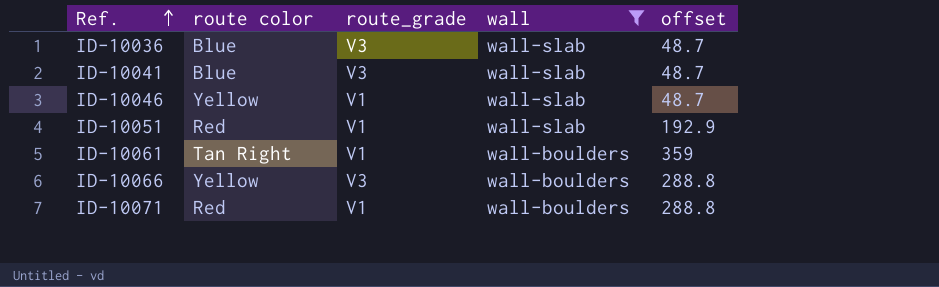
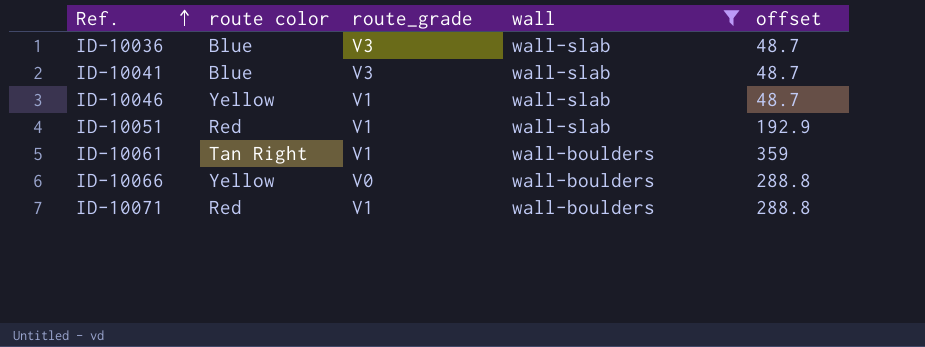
ID-10066 | route_grade: V3 -> V0

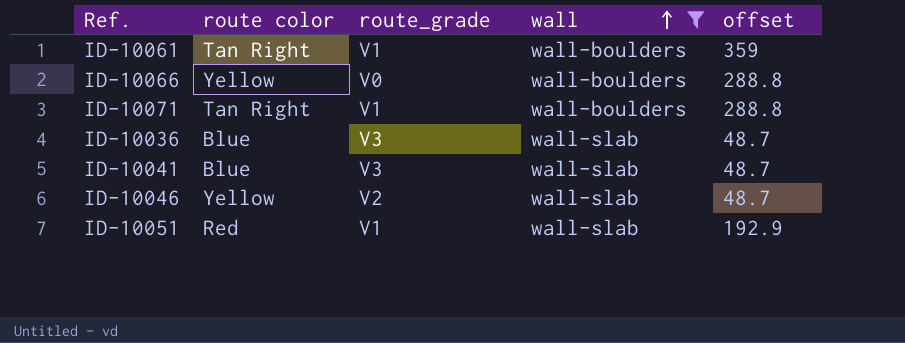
row order: Ref. ascending -> wall ascending
ID-10071 | route color: Red -> Tan Right
ID-10046 | route_grade: V1 -> V2

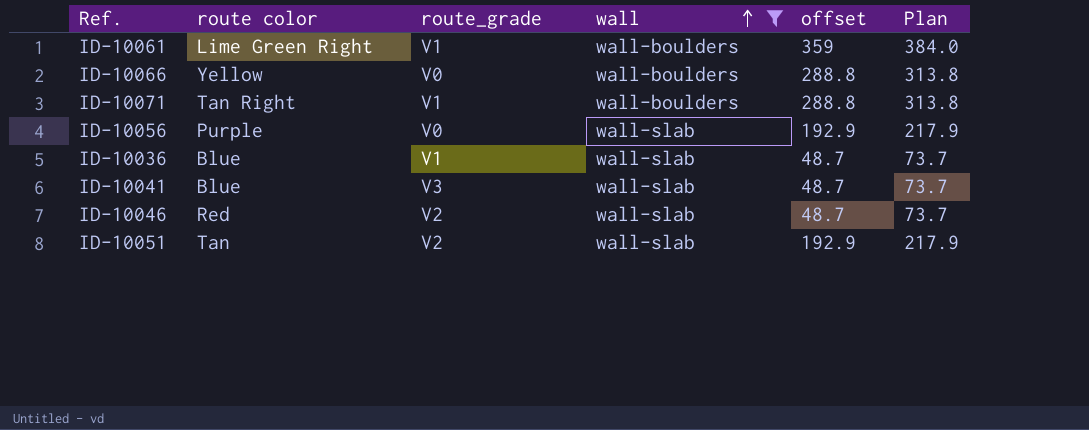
column Plan | formula: none -> [offset] + 25
ID-10061 | route color: Tan Right -> Lime Green Right
row ID-10056: none -> Purple | V0 | wall-slab | 192.9 | 217.9
ID-10036 | route_grade: V3 -> V1
ID-10046 | route color: Yellow -> Red
ID-10051 | route color: Red -> Tan
ID-10051 | route_grade: V1 -> V2

